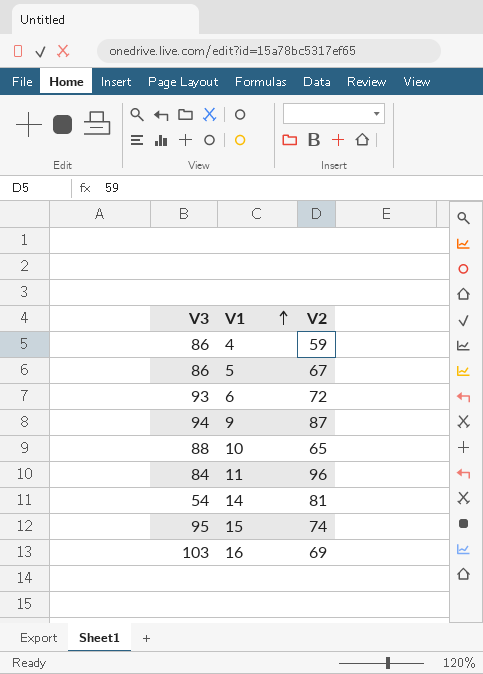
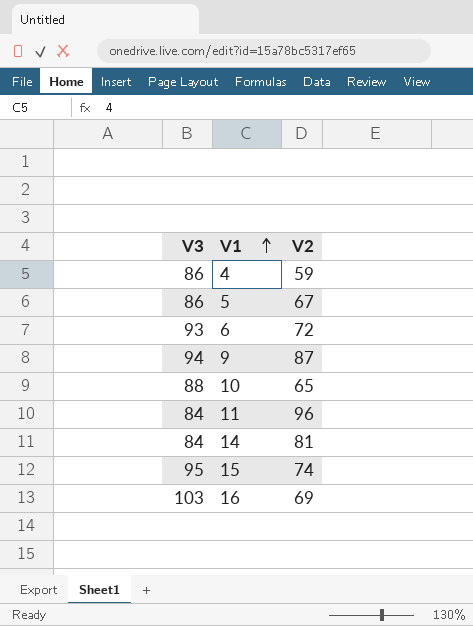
14 | V3: 54 -> 84

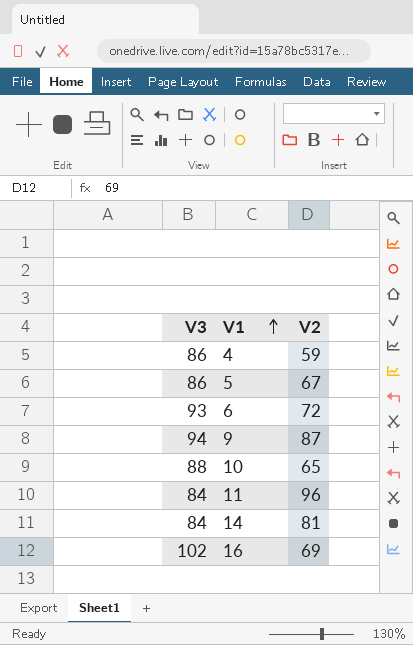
row 15: 95 | 74 -> none
16 | V3: 103 -> 102

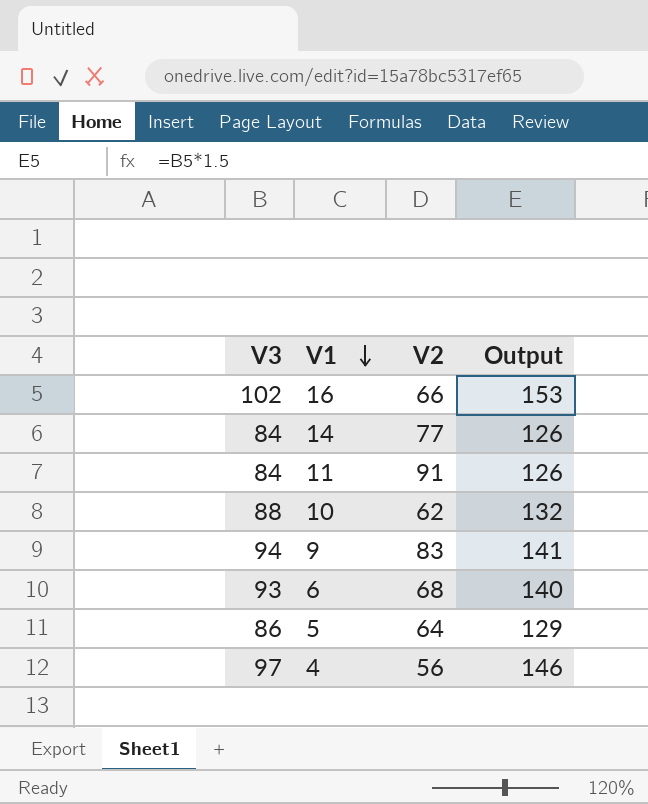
row order: V1 ascending -> V1 descending
column Output | formula: none -> [V3] * 1.5
16 | V2: 69 -> 66
14 | V2: 81 -> 77
11 | V2: 96 -> 91
10 | V2: 65 -> 62
9 | V2: 87 -> 83
6 | V2: 72 -> 68
5 | V2: 67 -> 64
4 | V3: 86 -> 97
4 | V2: 59 -> 56

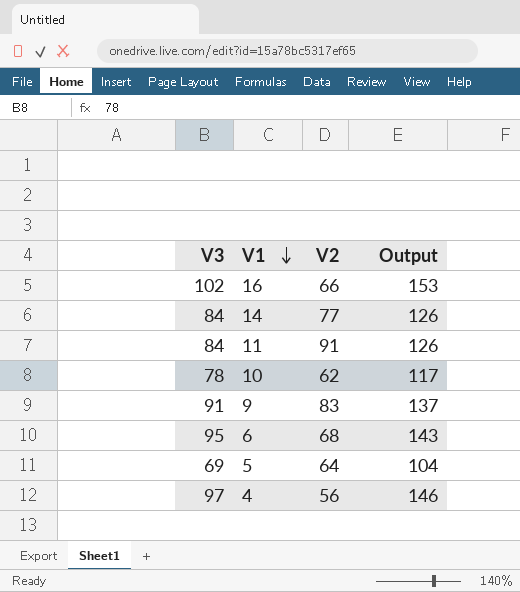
10 | V3: 88 -> 78
10 | Output: 132 -> 117
9 | V3: 94 -> 91
9 | Output: 141 -> 137
6 | V3: 93 -> 95
6 | Output: 140 -> 143
5 | V3: 86 -> 69
5 | Output: 129 -> 104

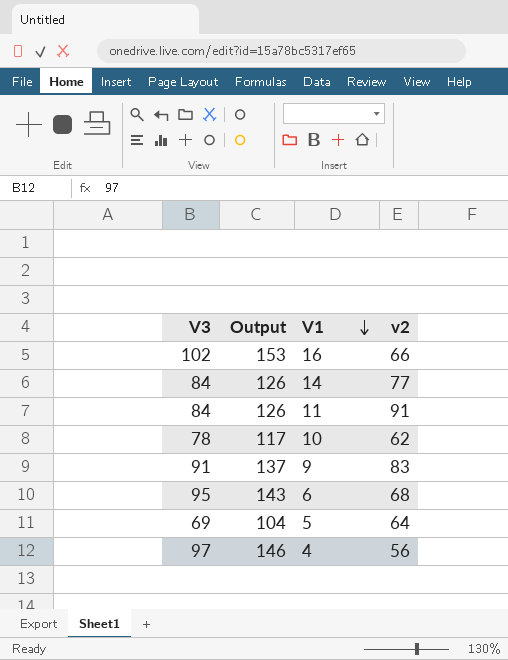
column Output | position: 4 -> 2
column name: V2 -> v2

